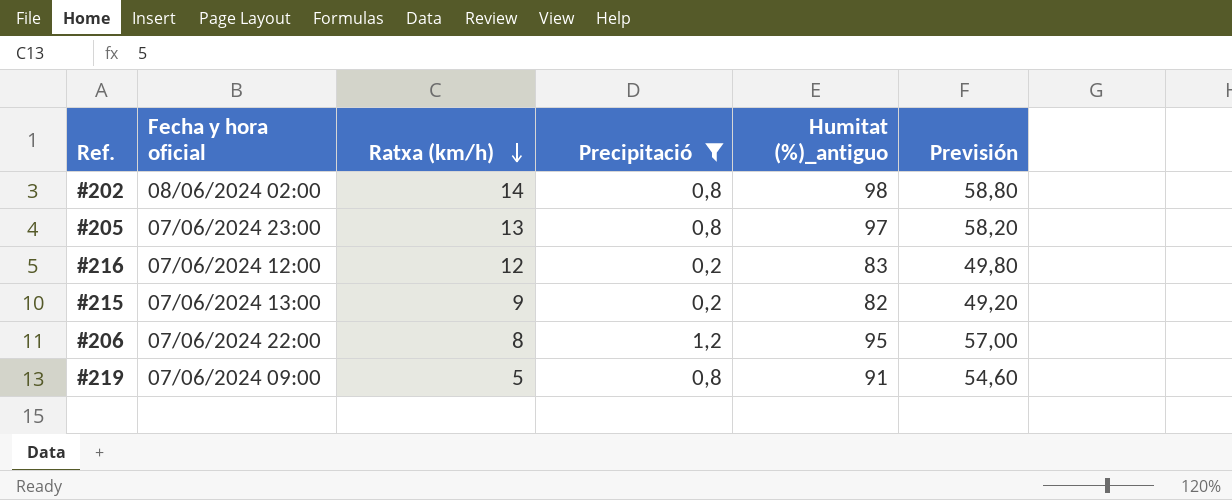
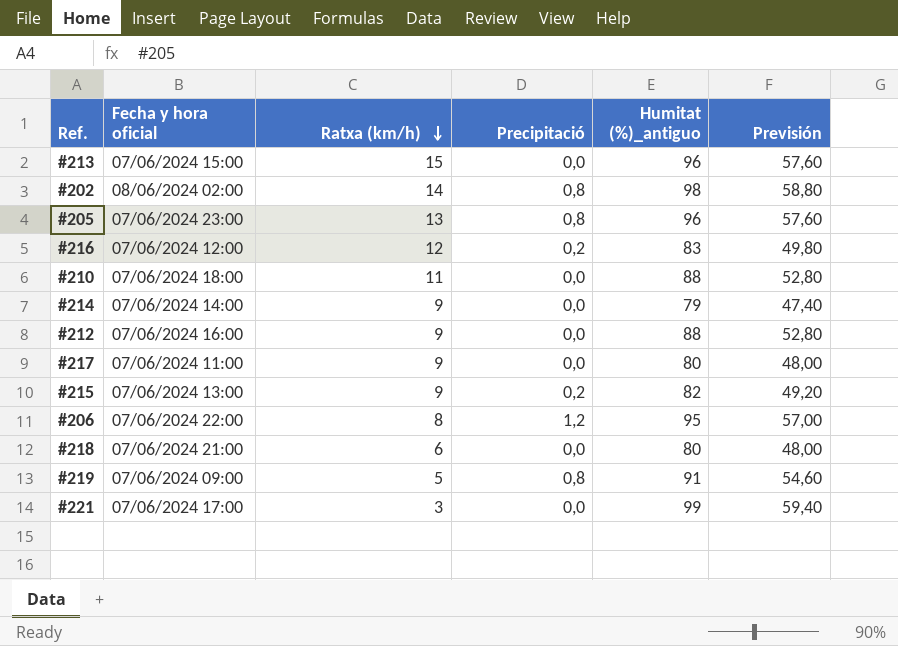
filter: Precipitació != 0,0 -> none
#205 | Humitat (%)_antiguo: 97 -> 96
#205 | Previsión: 58,20 -> 57,60

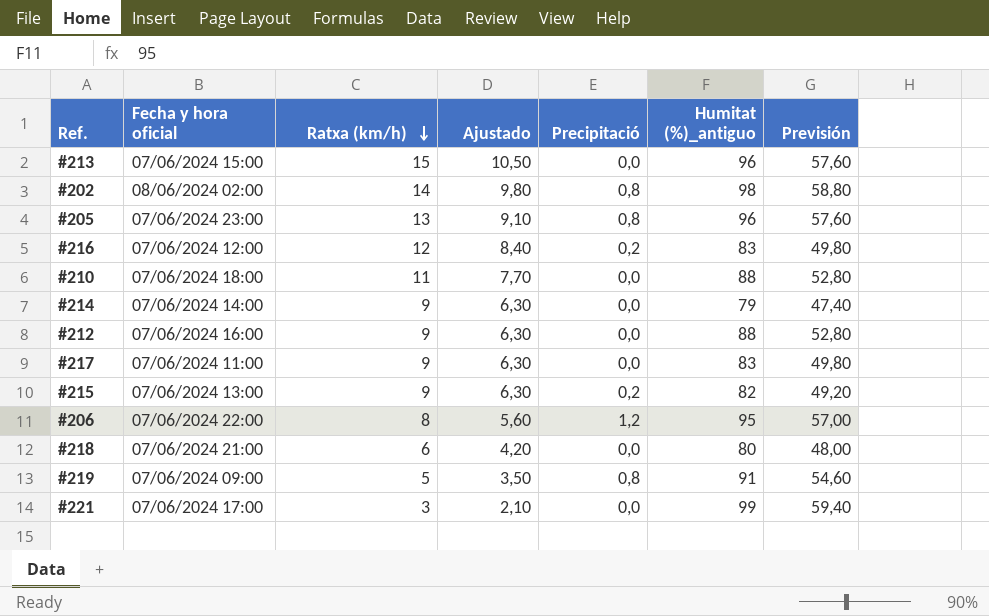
column Ajustado | formula: none -> [Ratxa (km/h)] * 0,7
#217 | Humitat (%)_antiguo: 80 -> 83
#217 | Previsión: 48,00 -> 49,80

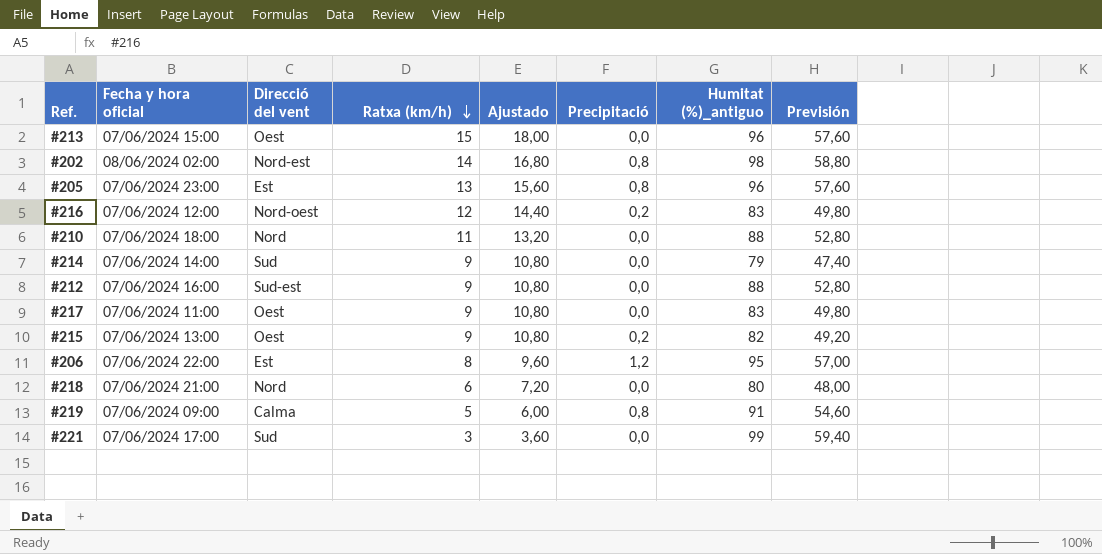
column Direcció del vent | position: none -> 3
column Ajustado | formula: [Ratxa (km/h)] * 0,7 -> [Ratxa (km/h)] * 1,2

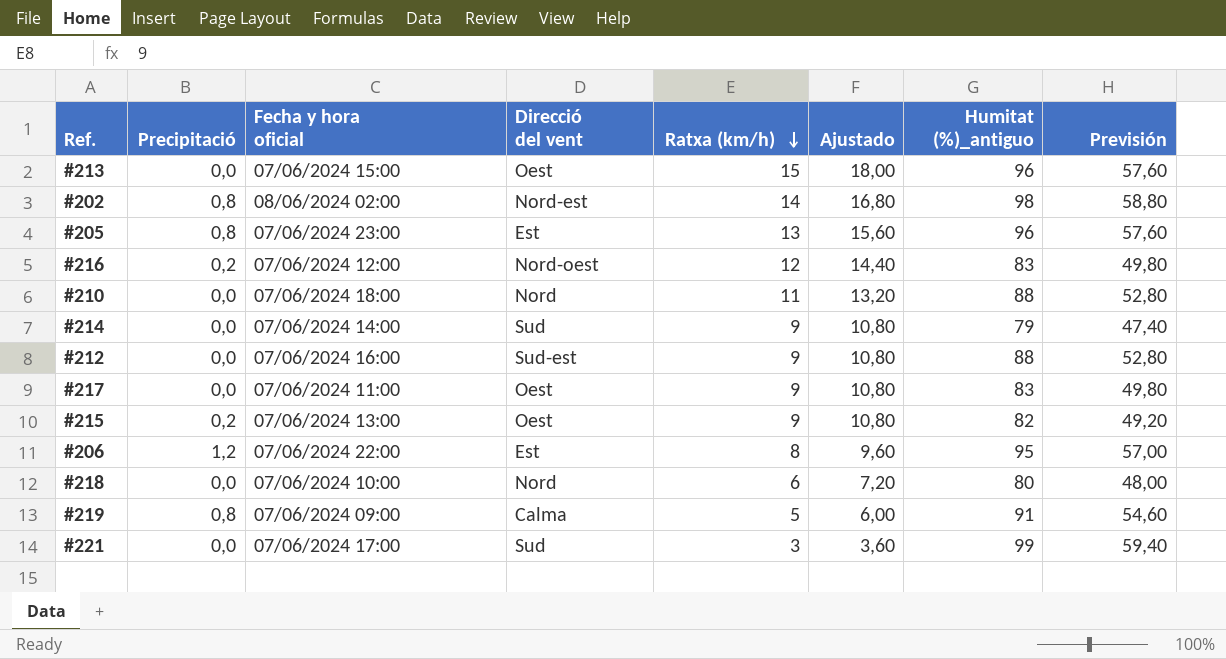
column Precipitació | position: 6 -> 2
#218 | Fecha y hora oficial: 07/06/2024 21:00 -> 07/06/2024 10:00

